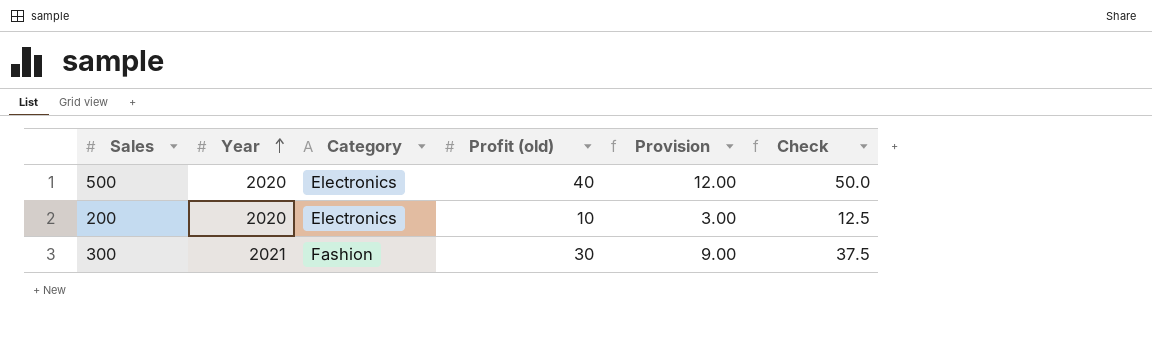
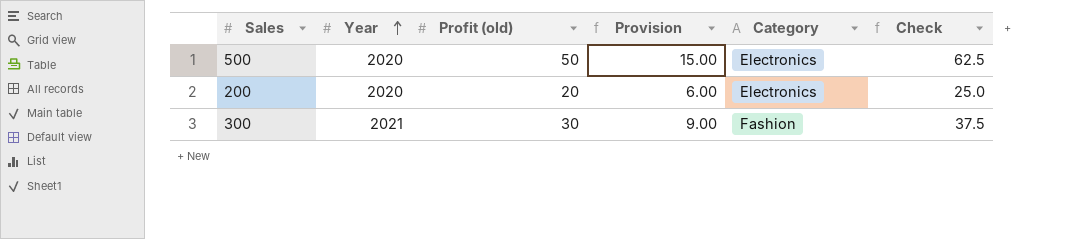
column Category | position: 3 -> 5
500 | Profit (old): 40 -> 50
500 | Provision: 12.00 -> 15.00
500 | Check: 50.0 -> 62.5
200 | Profit (old): 10 -> 20
200 | Provision: 3.00 -> 6.00
200 | Check: 12.5 -> 25.0

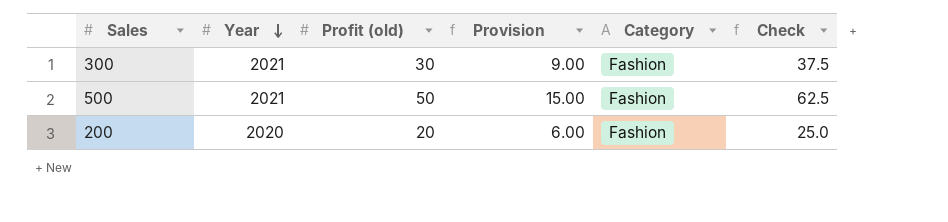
row order: Year ascending -> Year descending
500 | Year: 2020 -> 2021
500 | Category: Electronics -> Fashion
200 | Category: Electronics -> Fashion

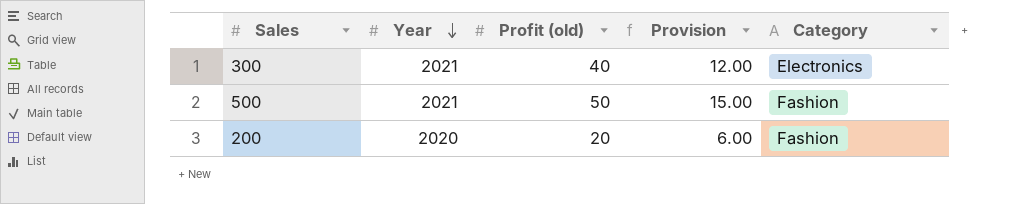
column Check | formula: [Profit (old)] * 1.25 -> none
300 | Profit (old): 30 -> 40
300 | Provision: 9.00 -> 12.00
300 | Category: Fashion -> Electronics

